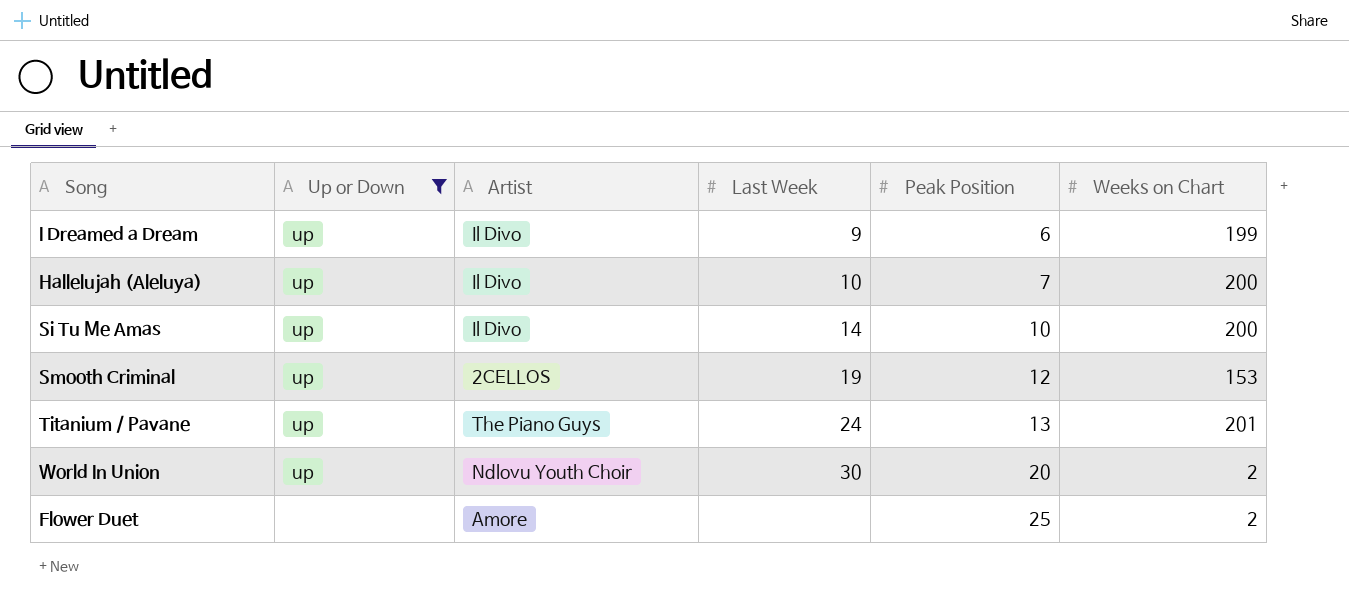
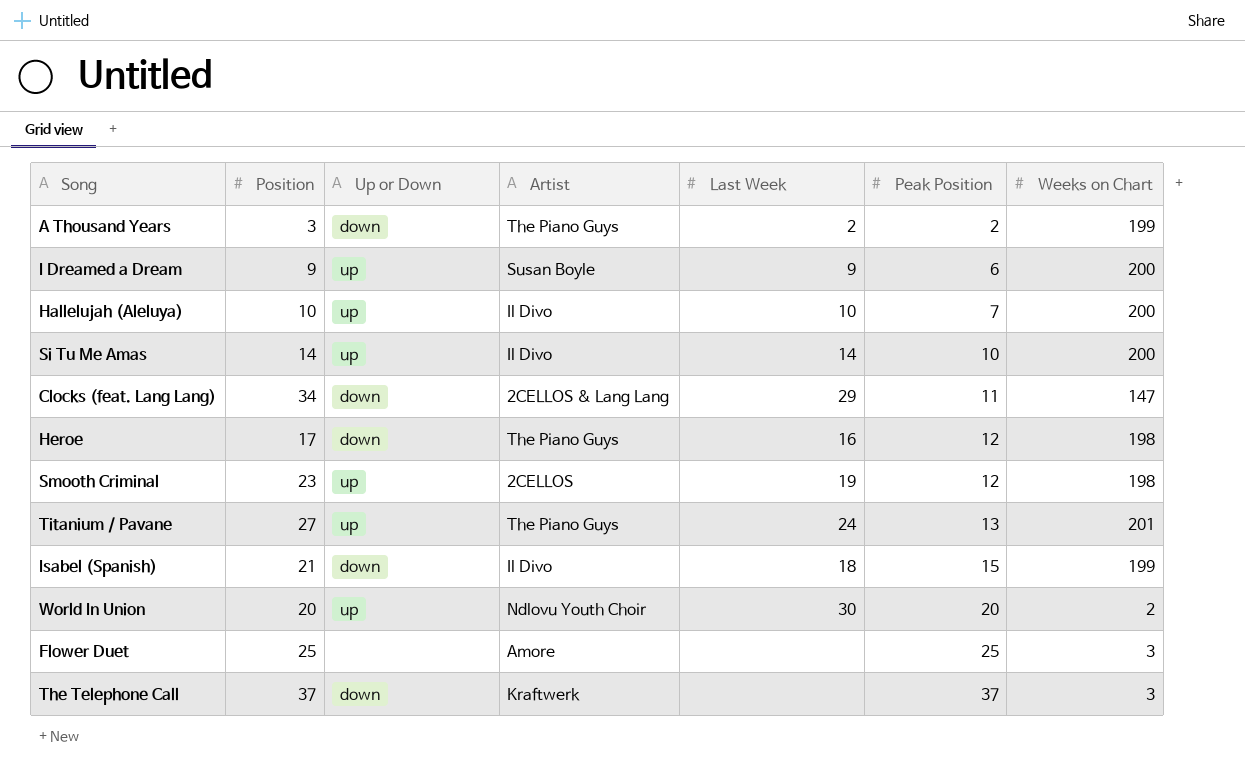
filter: Up or Down != down -> none
column Position | position: none -> 2
I Dreamed a Dream | Artist: Il Divo -> Susan Boyle
I Dreamed a Dream | Weeks on Chart: 199 -> 200
Smooth Criminal | Weeks on Chart: 153 -> 198
Flower Duet | Weeks on Chart: 2 -> 3

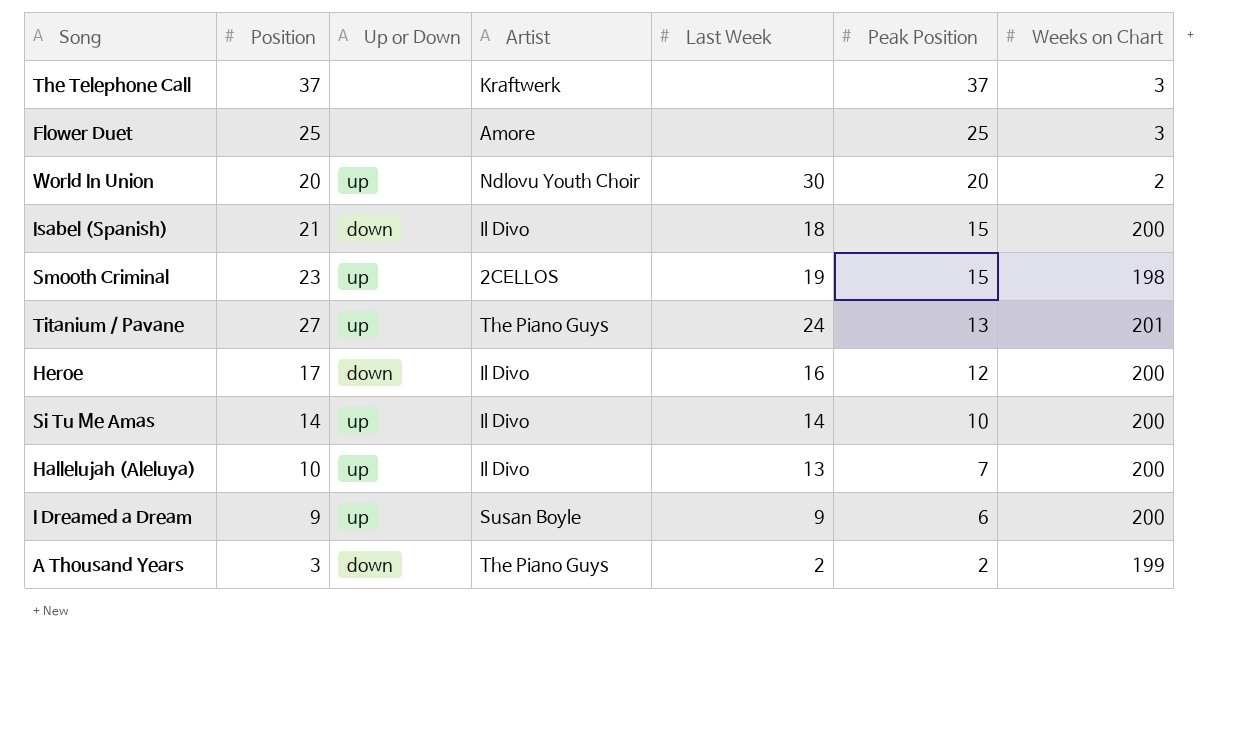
row order: Peak Position ascending -> Peak Position descending
row Clocks (feat. Lang Lang): 34 | down | 2CELLOS & Lang Lang | 29 | 11 | 147 -> none
The Telephone Call | Up or Down: down -> none
Isabel (Spanish) | Weeks on Chart: 199 -> 200
Smooth Criminal | Peak Position: 12 -> 15
Heroe | Artist: The Piano Guys -> Il Divo
Heroe | Weeks on Chart: 198 -> 200
Hallelujah (Aleluya) | Last Week: 10 -> 13

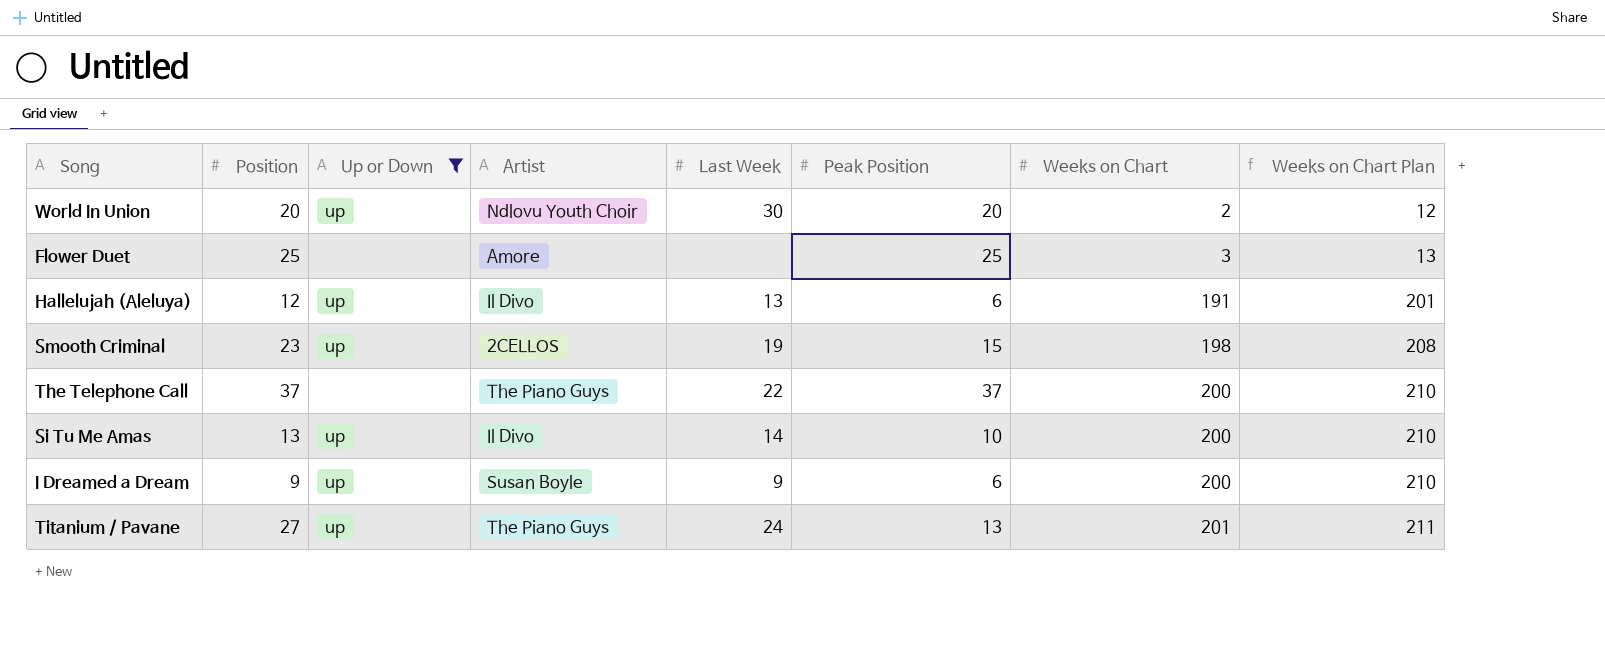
filter: none -> Up or Down != down
row order: Peak Position descending -> Weeks on Chart ascending
column Weeks on Chart Plan | formula: none -> [Weeks on Chart] + 10
Hallelujah (Aleluya) | Position: 10 -> 12
Hallelujah (Aleluya) | Peak Position: 7 -> 6
Hallelujah (Aleluya) | Weeks on Chart: 200 -> 191
The Telephone Call | Artist: Kraftwerk -> The Piano Guys
The Telephone Call | Last Week: none -> 22
The Telephone Call | Weeks on Chart: 3 -> 200
Si Tu Me Amas | Position: 14 -> 13

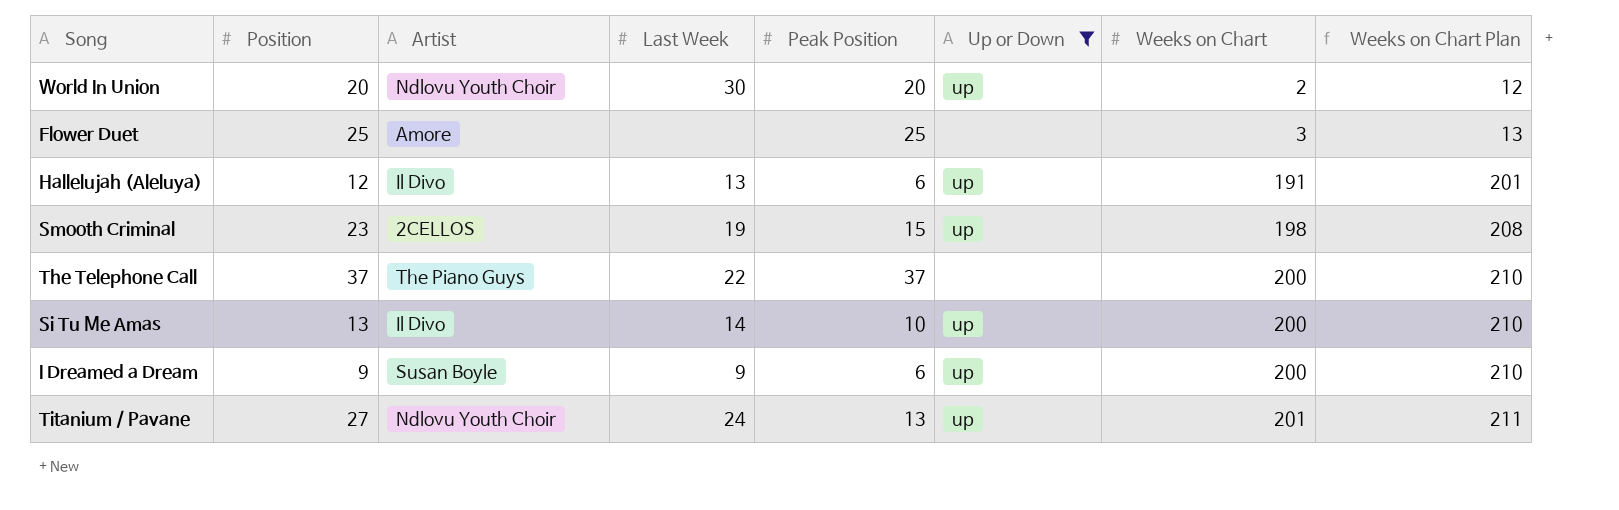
column Up or Down | position: 3 -> 6
Titanium / Pavane | Artist: The Piano Guys -> Ndlovu Youth Choir

